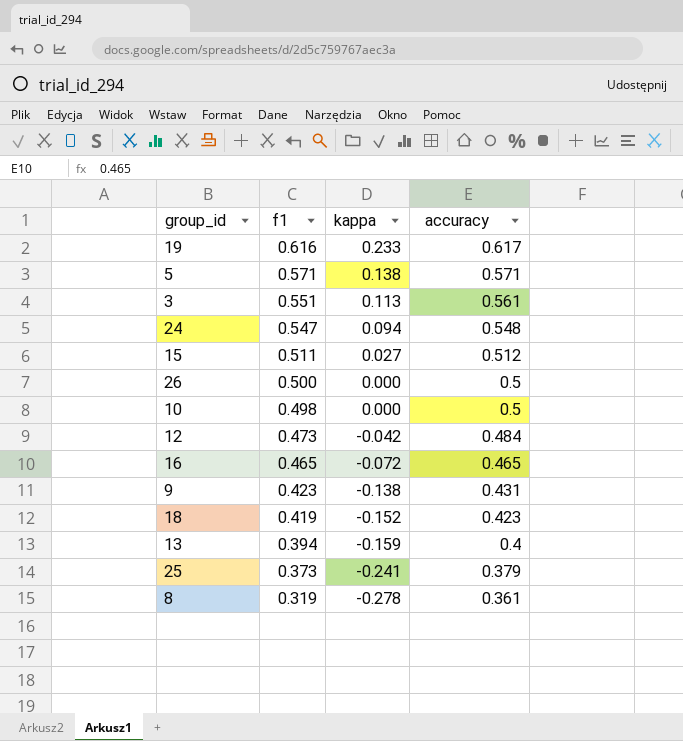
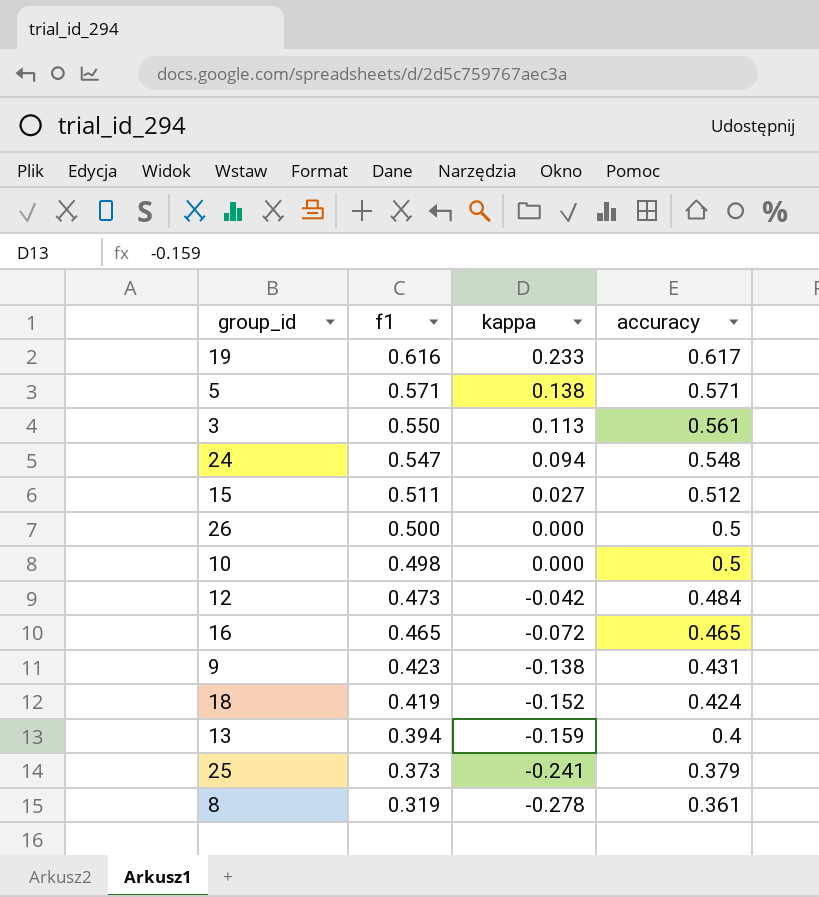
3 | f1: 0.551 -> 0.550
18 | accuracy: 0.423 -> 0.424

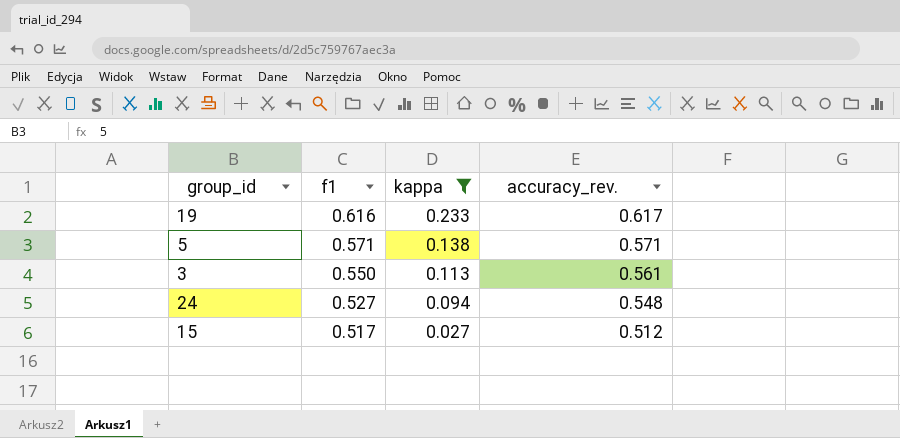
filter: none -> kappa >= 0.027
column name: accuracy -> accuracy_rev.
24 | f1: 0.547 -> 0.527
15 | f1: 0.511 -> 0.517

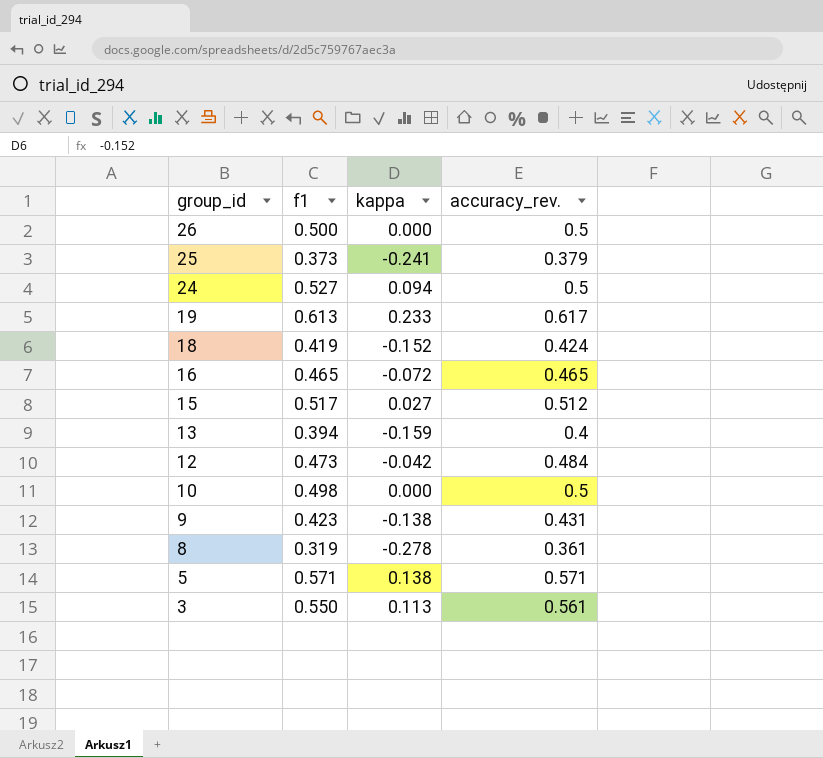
filter: kappa >= 0.027 -> none
row order: f1 descending -> group_id descending
24 | accuracy_rev.: 0.548 -> 0.5
19 | f1: 0.616 -> 0.613

